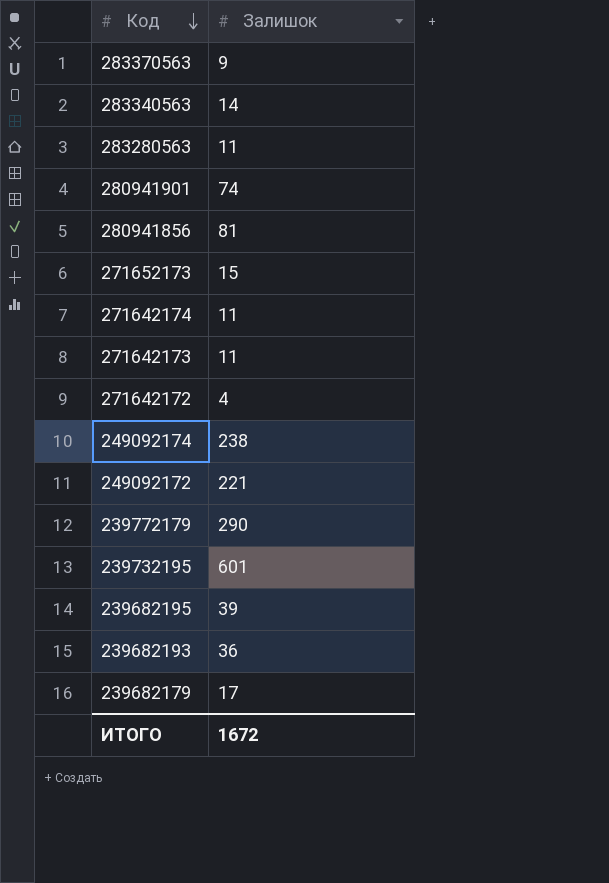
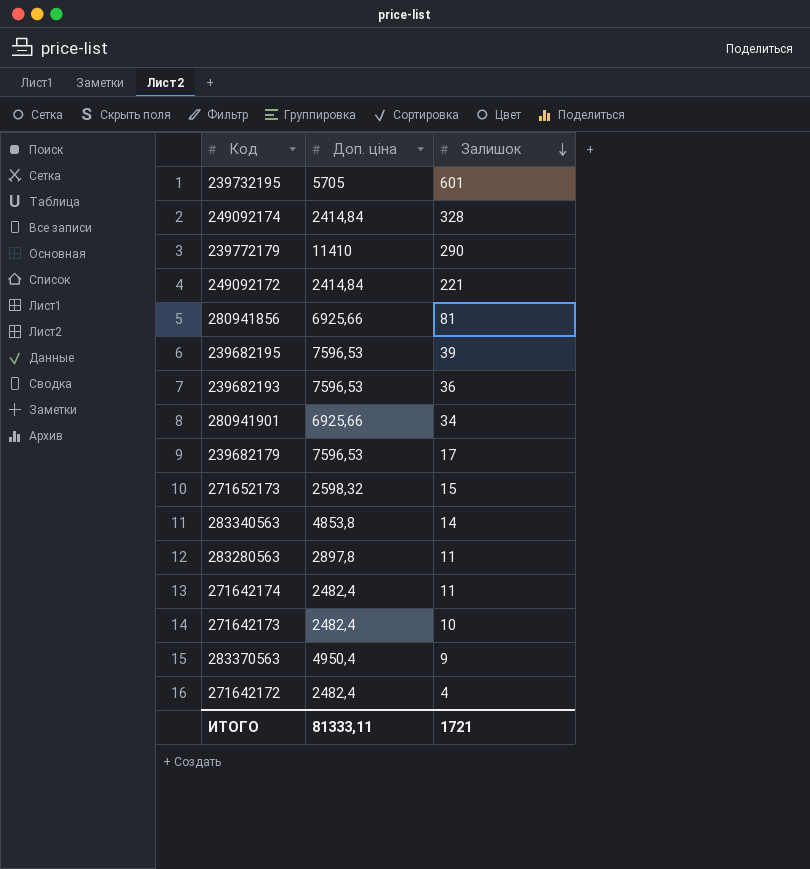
row order: Код descending -> Залишок descending
column Доп. ціна | position: none -> 2
249092174 | Залишок: 238 -> 328
280941901 | Залишок: 74 -> 34
271642173 | Залишок: 11 -> 10
ИТОГО | Залишок: 1672 -> 1721

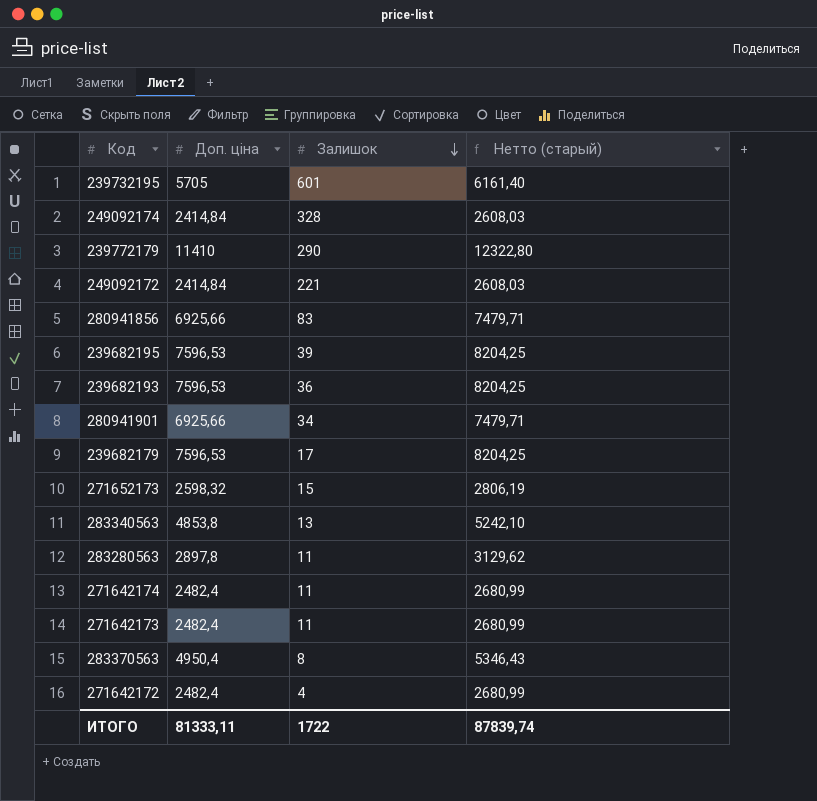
column Нетто (старый) | formula: none -> [Доп. ціна] * 1,08
280941856 | Залишок: 81 -> 83
283340563 | Залишок: 14 -> 13
271642173 | Залишок: 10 -> 11
283370563 | Залишок: 9 -> 8
ИТОГО | Залишок: 1721 -> 1722

